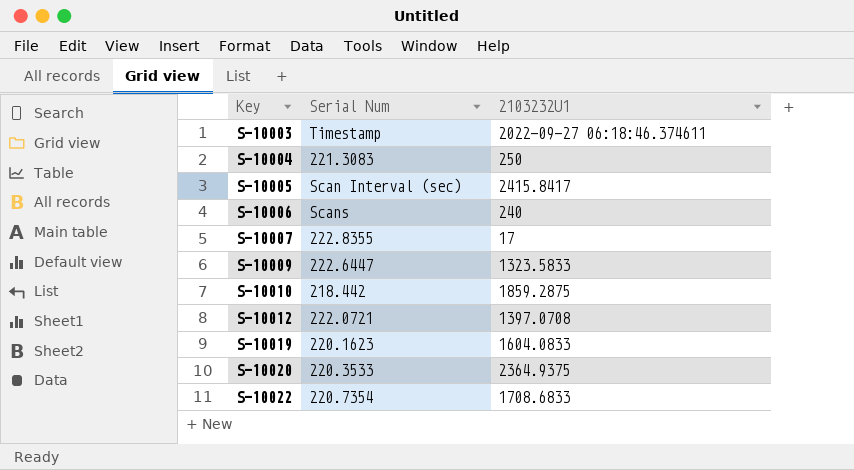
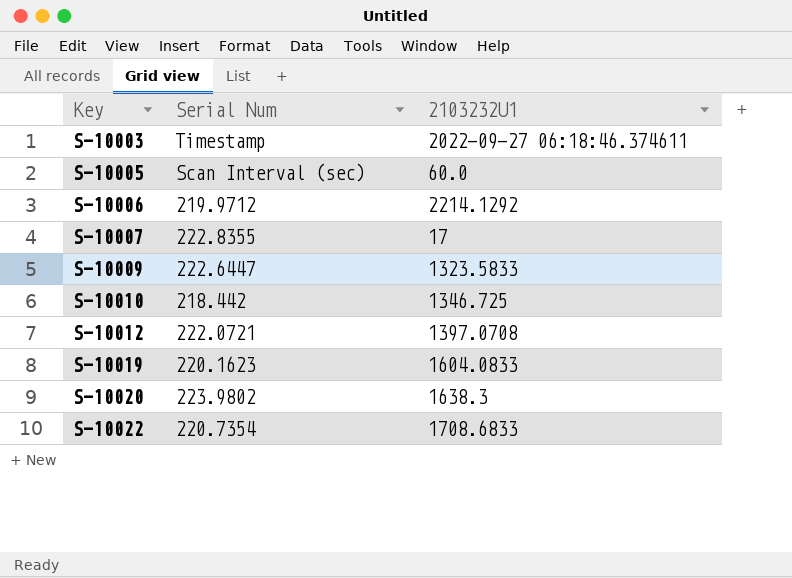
row S-10004: 221.3083 | 250 -> none
S-10005 | 2103232U1: 2415.8417 -> 60.0
S-10006 | Serial Num: Scans -> 219.9712
S-10006 | 2103232U1: 240 -> 2214.1292
S-10010 | 2103232U1: 1859.2875 -> 1346.725
S-10020 | Serial Num: 220.3533 -> 223.9802
S-10020 | 2103232U1: 2364.9375 -> 1638.3

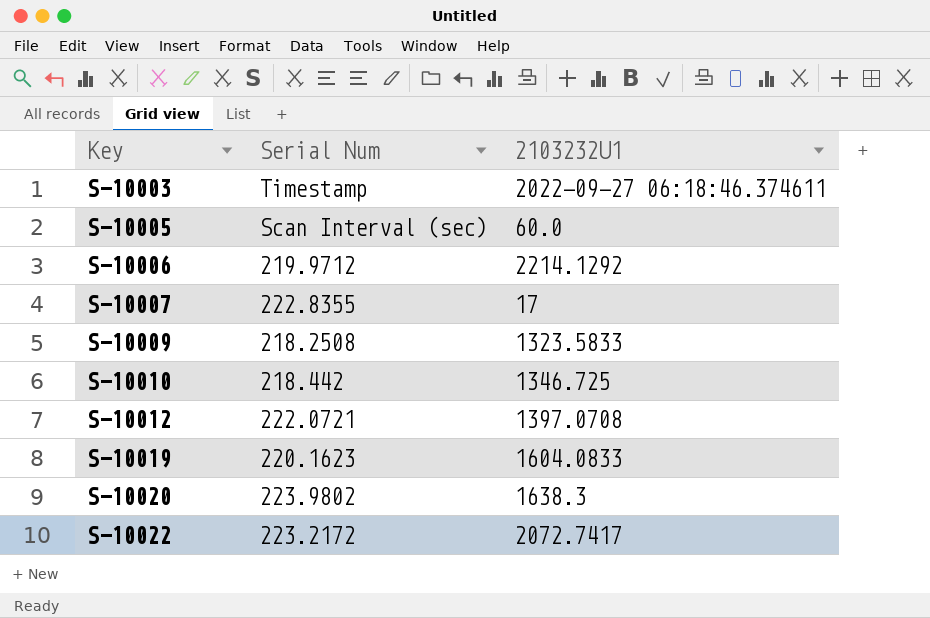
S-10009 | Serial Num: 222.6447 -> 218.2508
S-10022 | Serial Num: 220.7354 -> 223.2172
S-10022 | 2103232U1: 1708.6833 -> 2072.7417

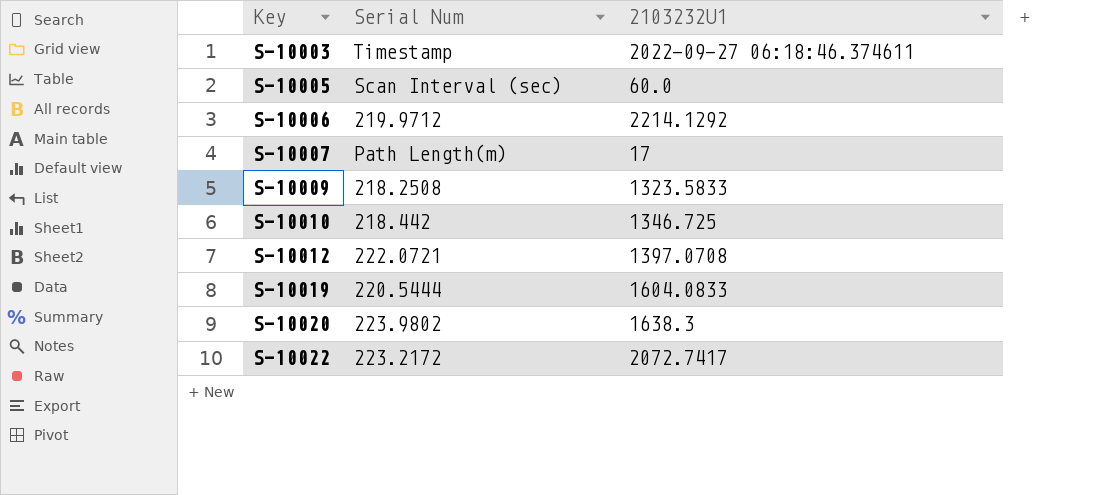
S-10007 | Serial Num: 222.8355 -> Path Length(m)
S-10019 | Serial Num: 220.1623 -> 220.5444

